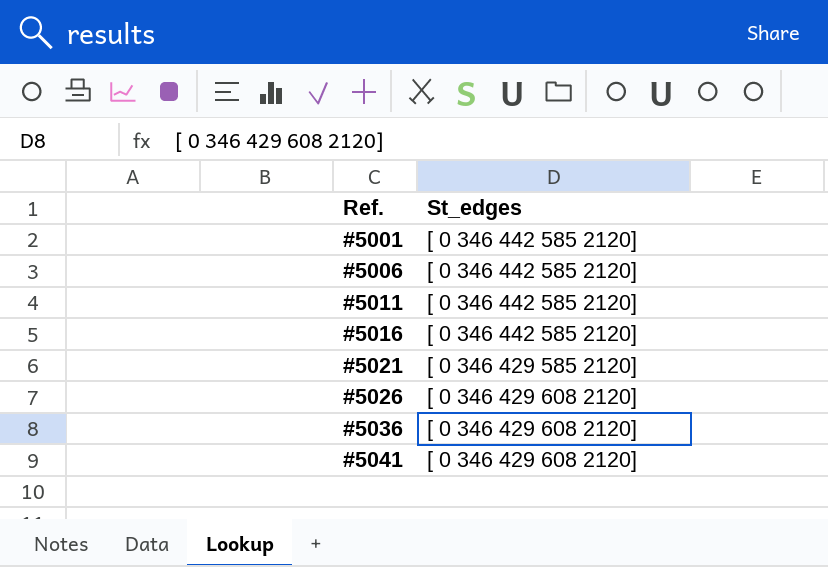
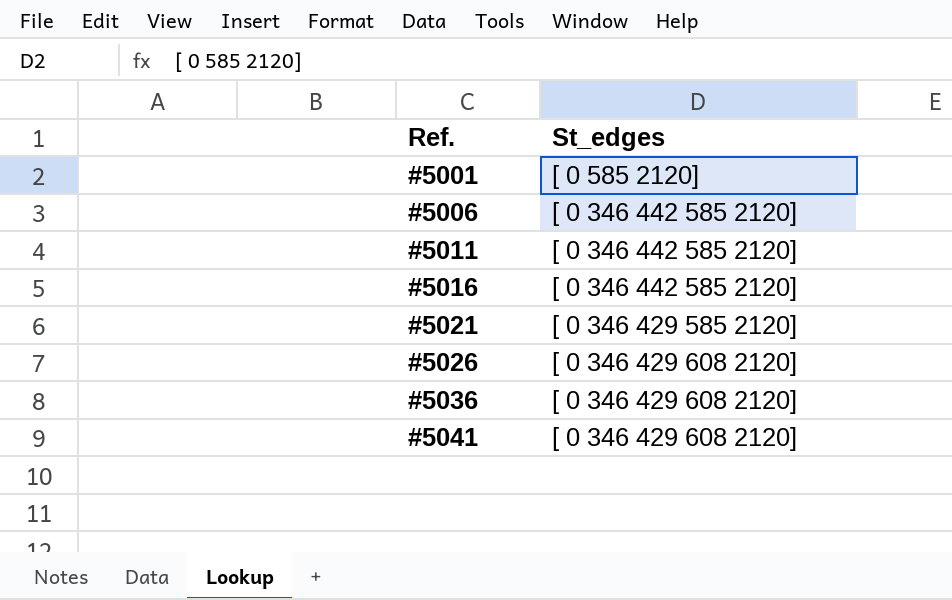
#5001 | St_edges: [ 0 346 442 585 2120] -> [ 0 585 2120]

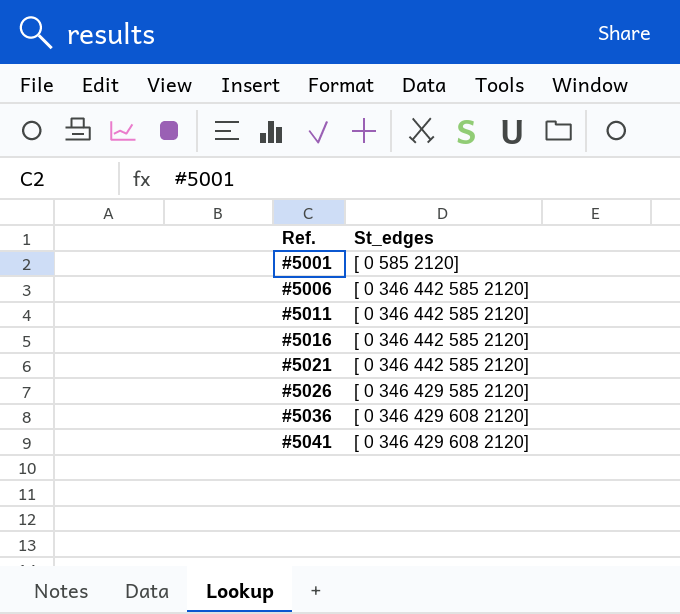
#5021 | St_edges: [ 0 346 429 585 2120] -> [ 0 346 442 585 2120]
#5026 | St_edges: [ 0 346 429 608 2120] -> [ 0 346 429 585 2120]

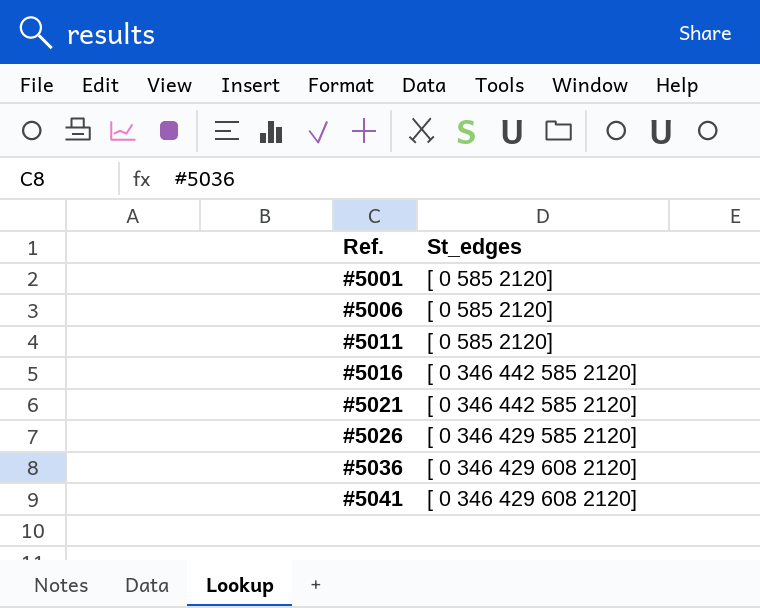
#5006 | St_edges: [ 0 346 442 585 2120] -> [ 0 585 2120]
#5011 | St_edges: [ 0 346 442 585 2120] -> [ 0 585 2120]

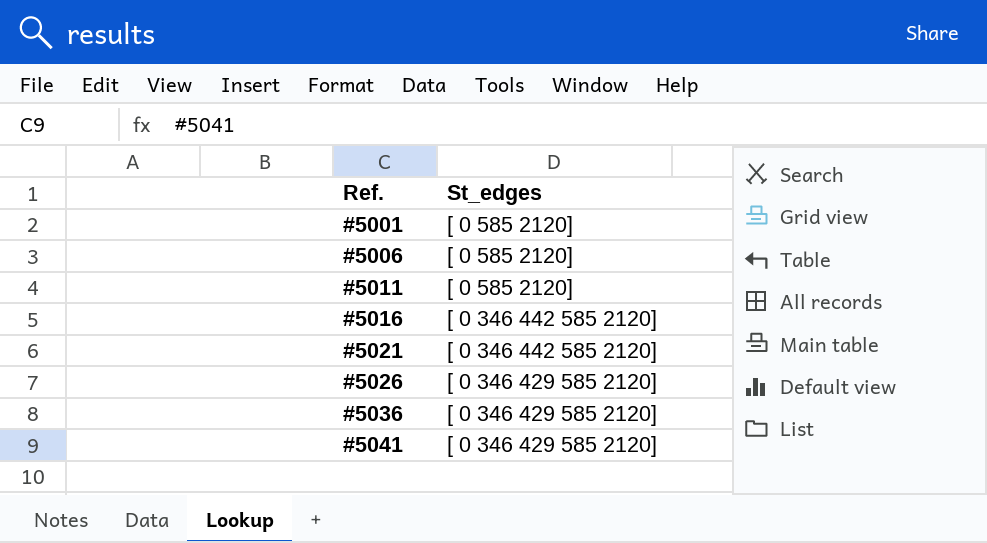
#5036 | St_edges: [ 0 346 429 608 2120] -> [ 0 346 429 585 2120]
#5041 | St_edges: [ 0 346 429 608 2120] -> [ 0 346 429 585 2120]

